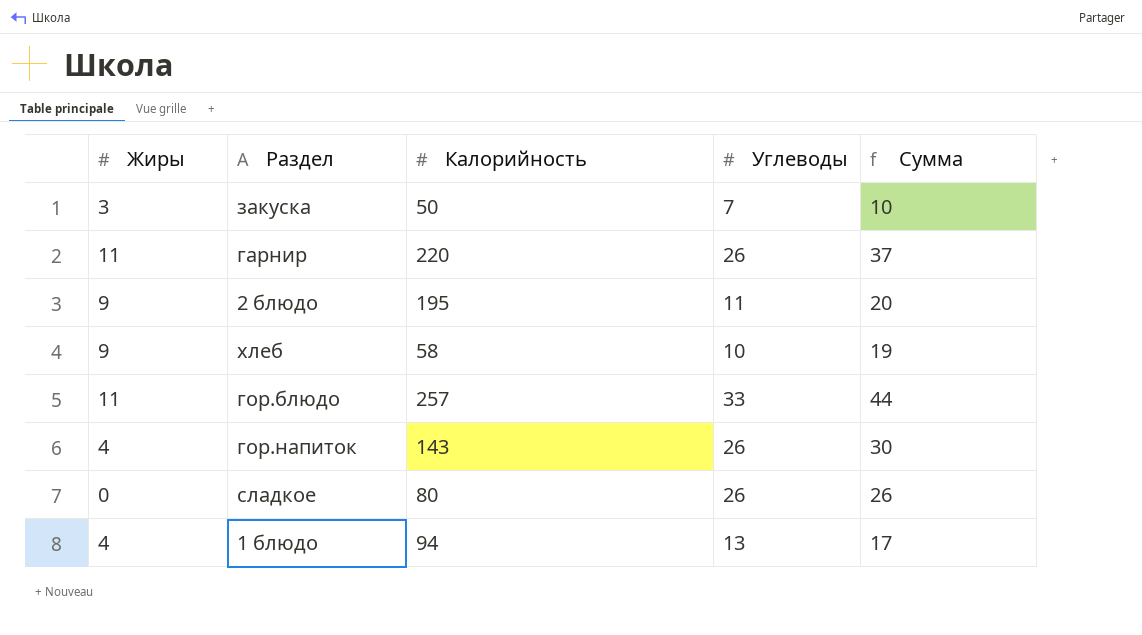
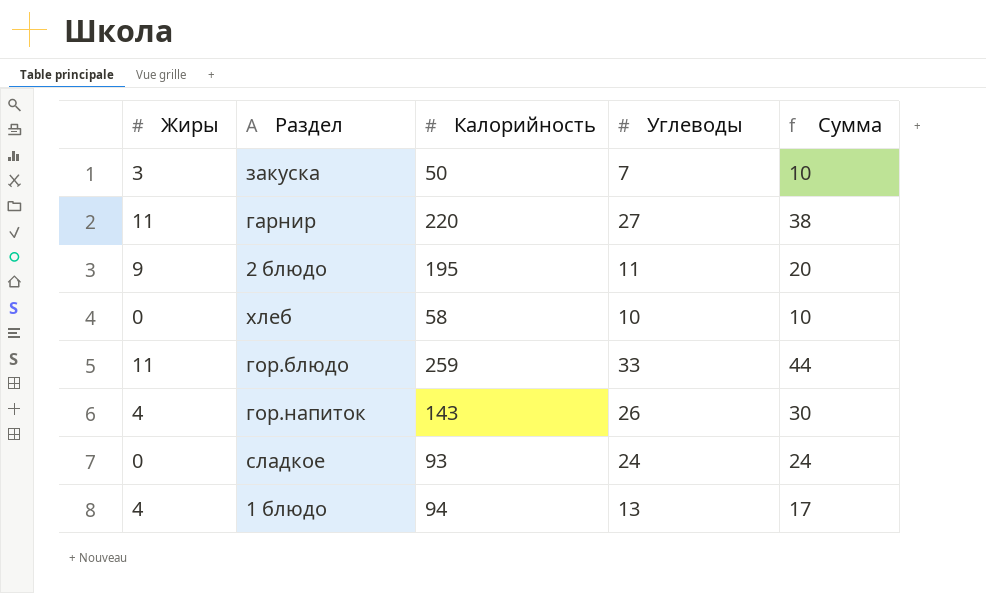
гарнир | Углеводы: 26 -> 27
гарнир | Сумма: 37 -> 38
хлеб | Жиры: 9 -> 0
хлеб | Сумма: 19 -> 10
гор.блюдо | Калорийность: 257 -> 259
сладкое | Калорийность: 80 -> 93
сладкое | Углеводы: 26 -> 24
сладкое | Сумма: 26 -> 24

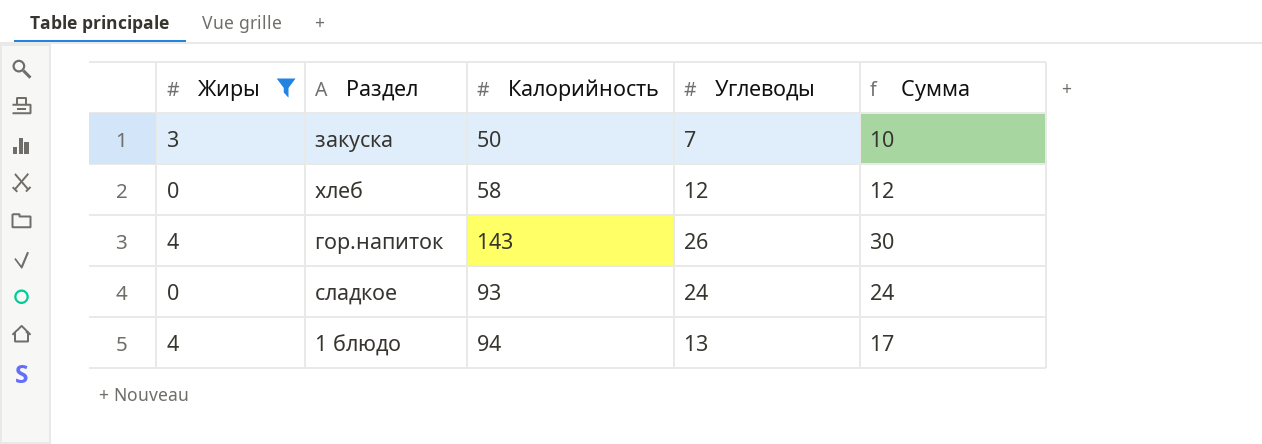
filter: none -> Жиры <= 4
хлеб | Углеводы: 10 -> 12
хлеб | Сумма: 10 -> 12

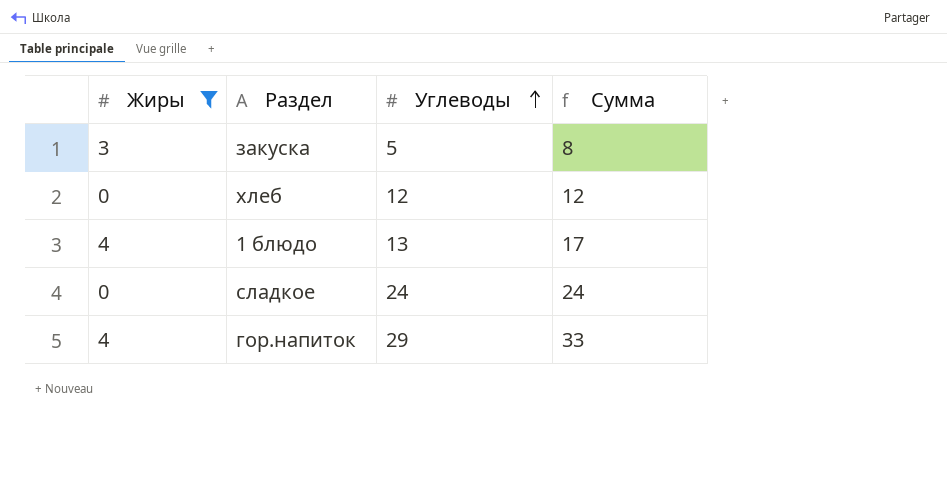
row order: none -> Углеводы ascending
column Калорийность | position: 3 -> none
закуска | Углеводы: 7 -> 5
закуска | Сумма: 10 -> 8
гор.напиток | Углеводы: 26 -> 29
гор.напиток | Сумма: 30 -> 33

